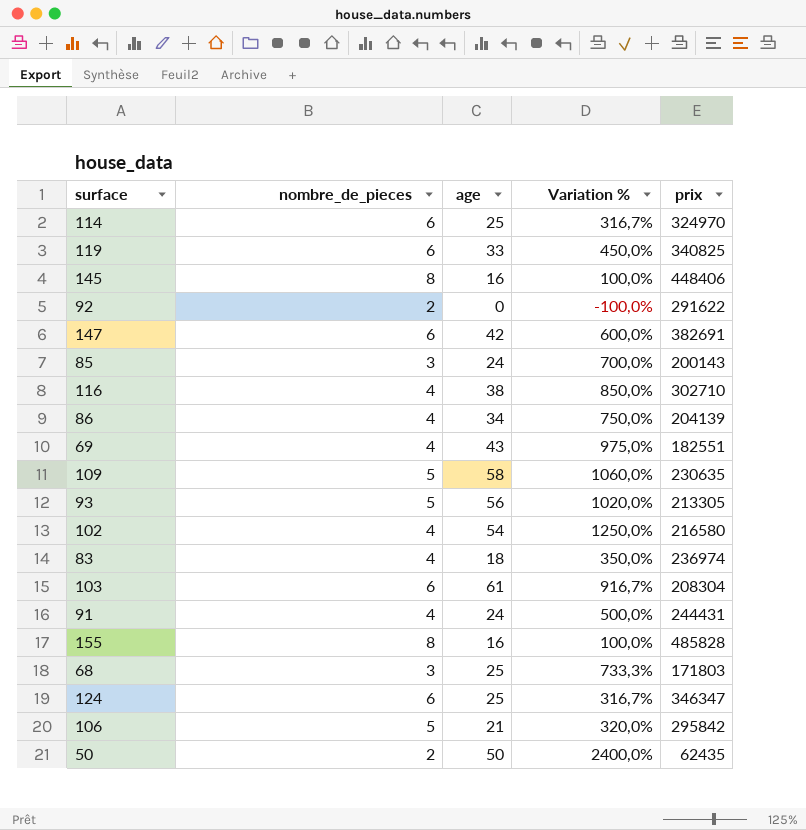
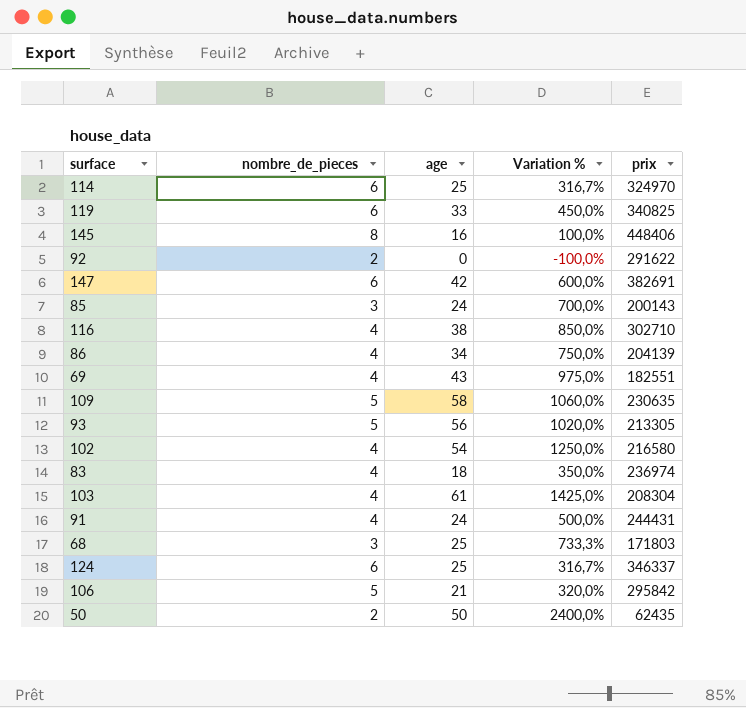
row 155: 8 | 16 | 100,0% | 485828 -> none
103 | nombre_de_pieces: 6 -> 4
103 | Variation %: 916,7% -> 1425,0%
124 | prix: 346347 -> 346337

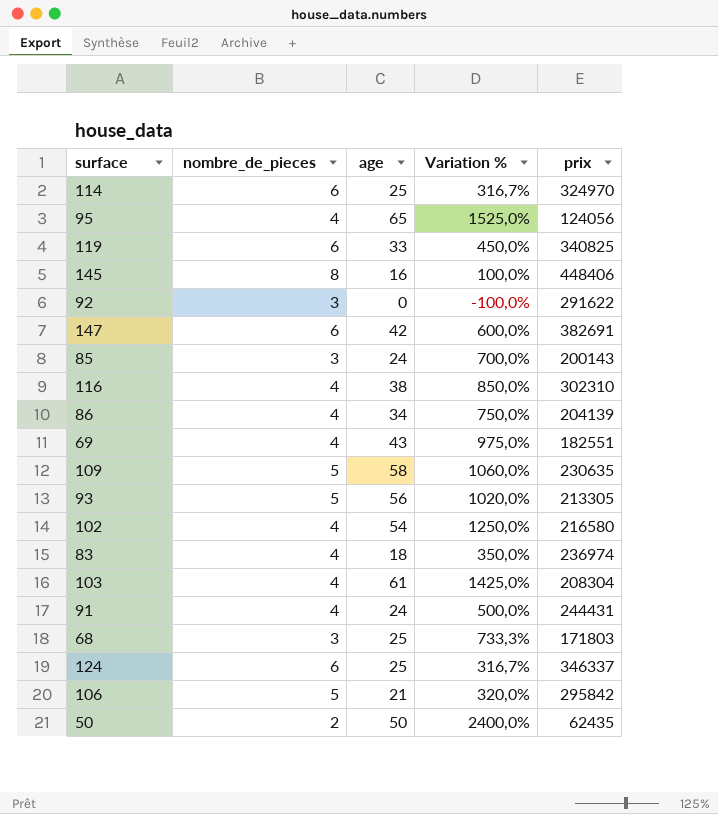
row 95: none -> 4 | 65 | 1525,0% | 124056
92 | nombre_de_pieces: 2 -> 3
116 | prix: 302710 -> 302310

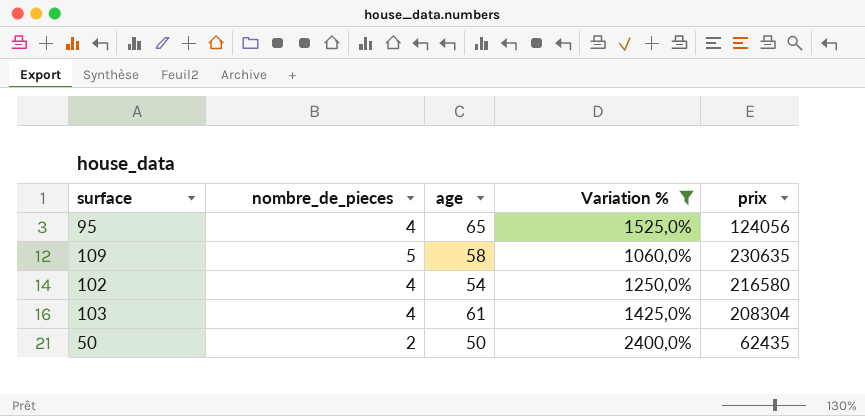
filter: none -> Variation % >= 1060,0%

